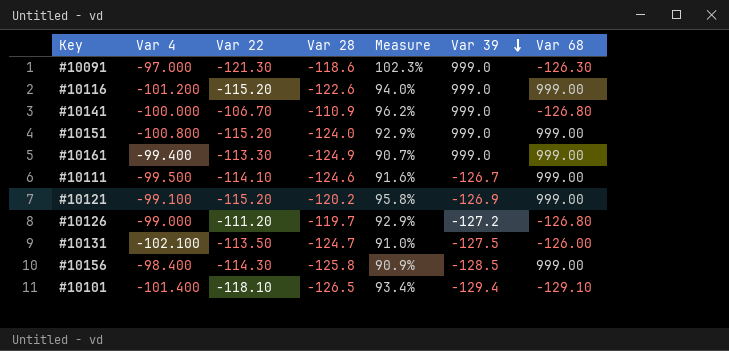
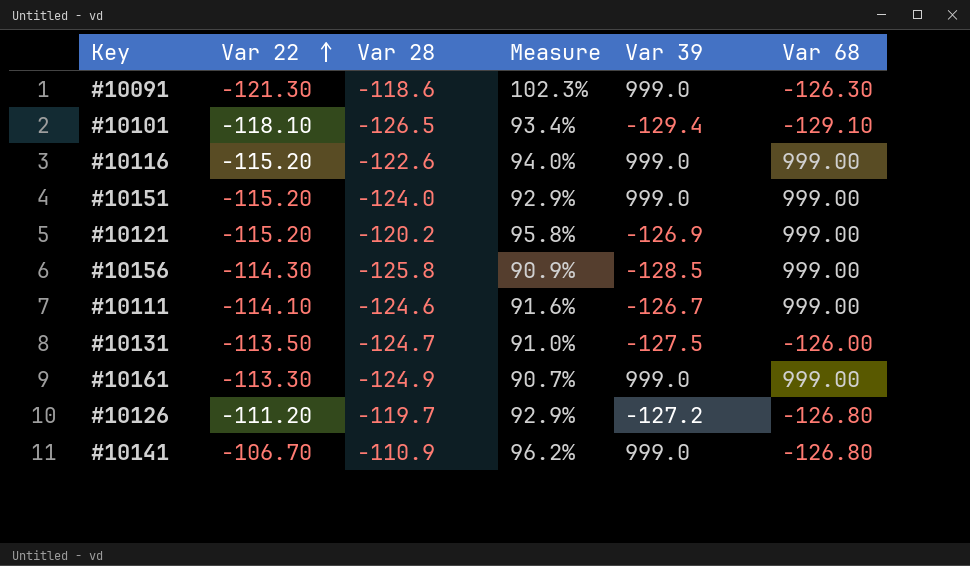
row order: Var 39 descending -> Var 22 ascending
column Var 4 | position: 2 -> none

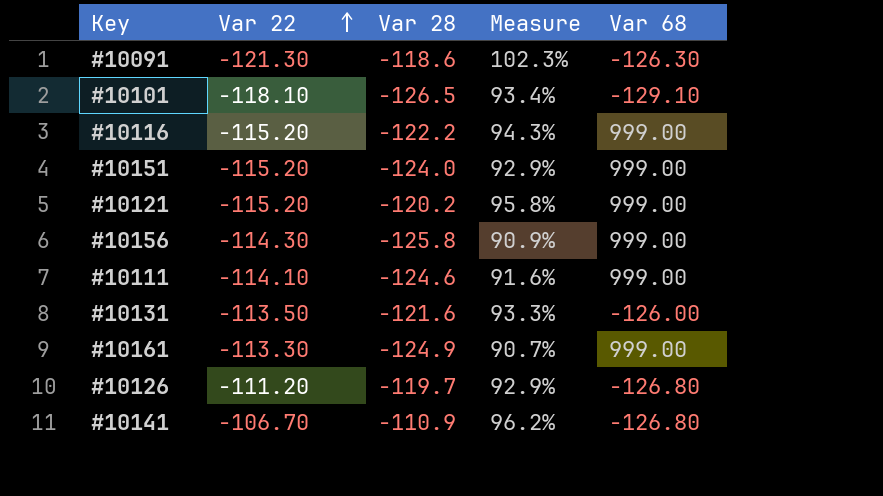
column Var 39 | position: 5 -> none
#10116 | Var 28: -122.6 -> -122.2
#10116 | Measure: 94.0% -> 94.3%
#10131 | Var 28: -124.7 -> -121.6
#10131 | Measure: 91.0% -> 93.3%

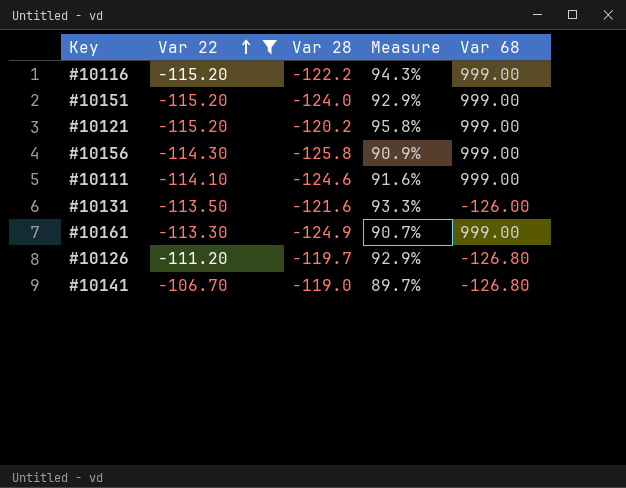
filter: none -> Var 22 >= -115.20
#10141 | Var 28: -110.9 -> -119.0
#10141 | Measure: 96.2% -> 89.7%

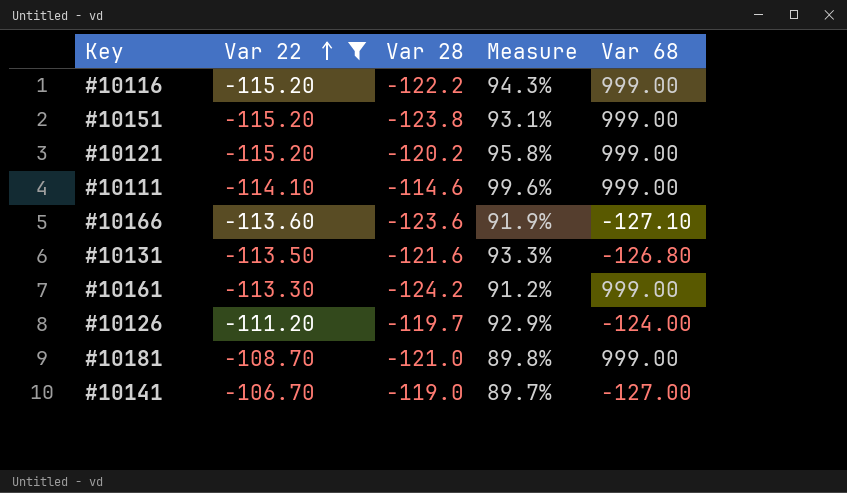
row #10156: -114.30 | -125.8 | 90.9% | 999.00 -> none
#10151 | Var 28: -124.0 -> -123.8
#10151 | Measure: 92.9% -> 93.1%
#10111 | Var 28: -124.6 -> -114.6
#10111 | Measure: 91.6% -> 99.6%
row #10166: none -> -113.60 | -123.6 | 91.9% | -127.10
#10131 | Var 68: -126.00 -> -126.80
#10161 | Var 28: -124.9 -> -124.2
#10161 | Measure: 90.7% -> 91.2%
#10126 | Var 68: -126.80 -> -124.00
row #10181: none -> -108.70 | -121.0 | 89.8% | 999.00
#10141 | Var 68: -126.80 -> -127.00

